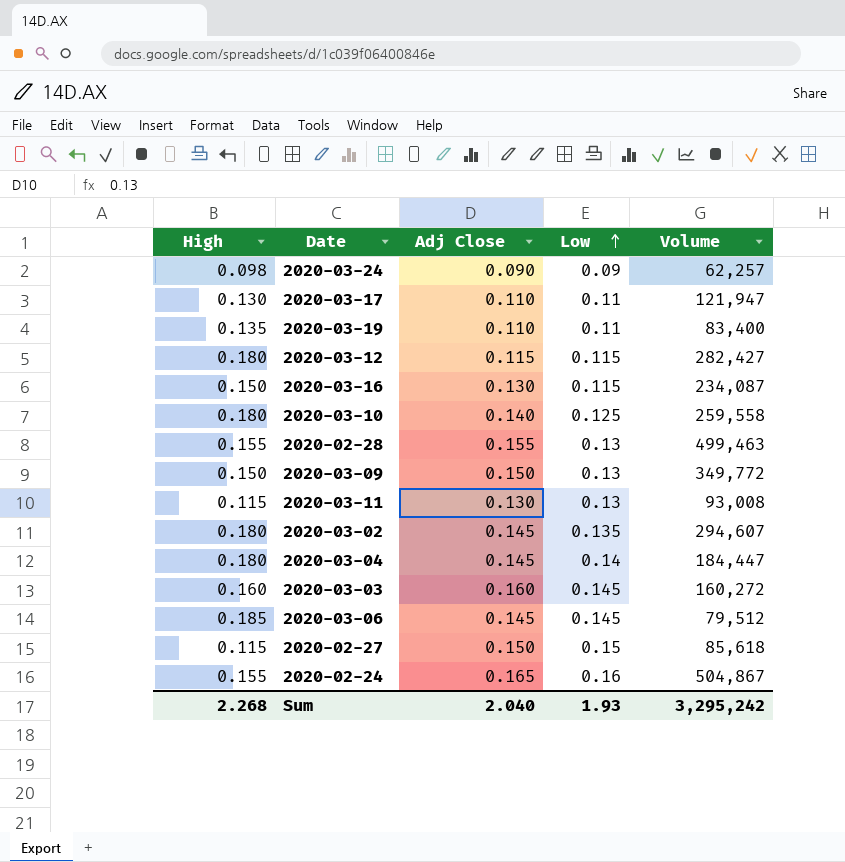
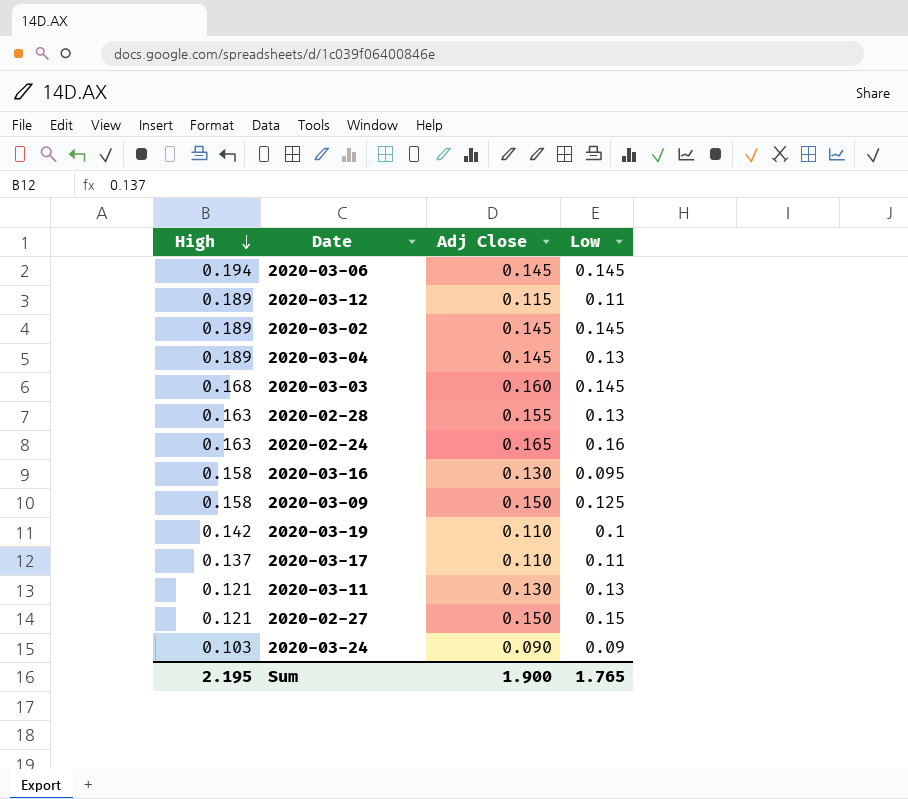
row order: Low ascending -> High descending
column Volume | position: 5 -> none
row 2020-03-10: 0.180 | 0.140 | 0.125 | 259,558 -> none
2020-03-06 | High: 0.185 -> 0.194
2020-03-12 | High: 0.180 -> 0.189
2020-03-12 | Low: 0.115 -> 0.11
2020-03-02 | High: 0.180 -> 0.189
2020-03-02 | Low: 0.135 -> 0.145
2020-03-04 | High: 0.180 -> 0.189
2020-03-04 | Low: 0.14 -> 0.13
2020-03-03 | High: 0.160 -> 0.168
2020-02-28 | High: 0.155 -> 0.163
2020-02-24 | High: 0.155 -> 0.163
2020-03-16 | High: 0.150 -> 0.158
2020-03-16 | Low: 0.115 -> 0.095
2020-03-09 | High: 0.150 -> 0.158
2020-03-09 | Low: 0.13 -> 0.125
2020-03-19 | High: 0.135 -> 0.142
2020-03-19 | Low: 0.11 -> 0.1
2020-03-17 | High: 0.130 -> 0.137
2020-03-11 | High: 0.115 -> 0.121
2020-02-27 | High: 0.115 -> 0.121
2020-03-24 | High: 0.098 -> 0.103
Sum | High: 2.268 -> 2.195
Sum | Adj Close: 2.040 -> 1.900
Sum | Low: 1.93 -> 1.765

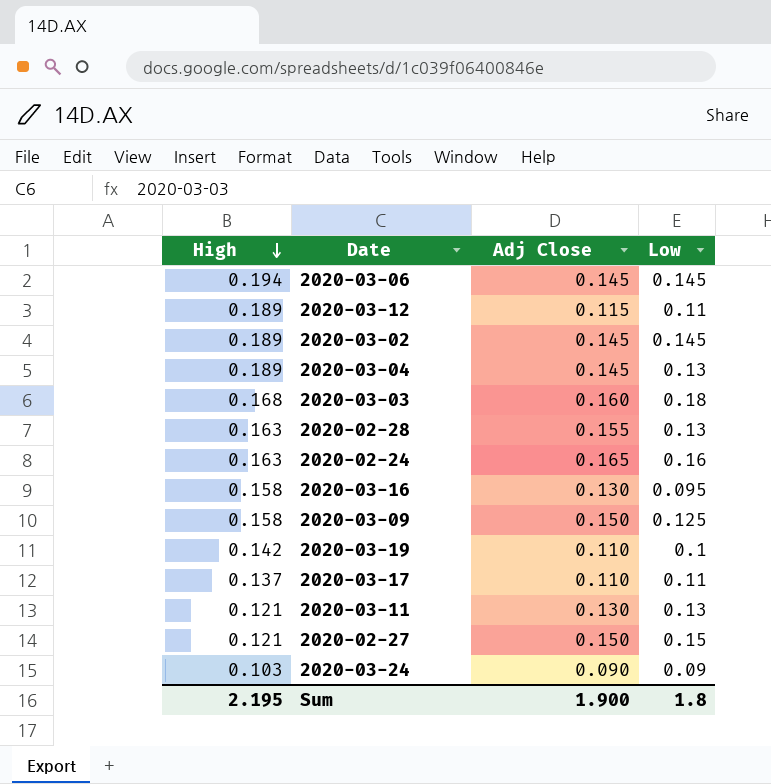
2020-03-03 | Low: 0.145 -> 0.18
Sum | Low: 1.765 -> 1.8

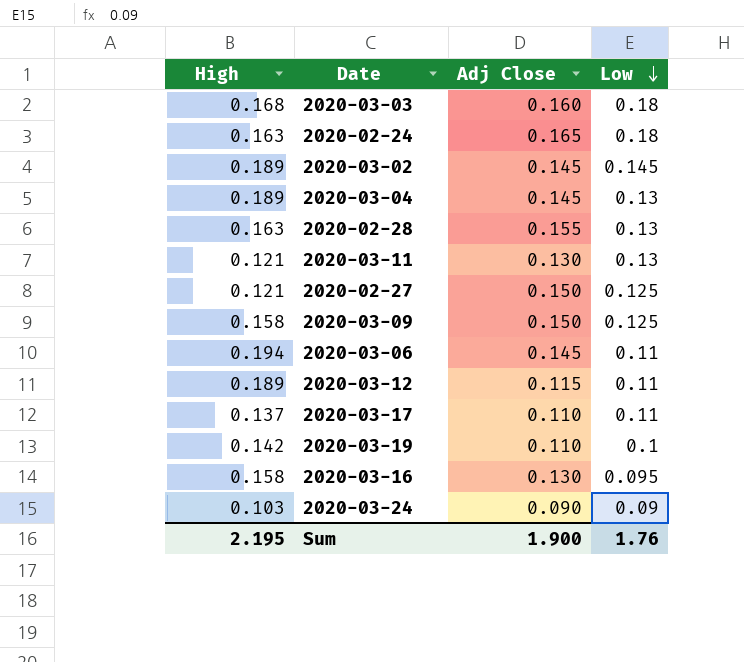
row order: High descending -> Low descending
2020-02-24 | Low: 0.16 -> 0.18
2020-02-27 | Low: 0.15 -> 0.125
2020-03-06 | Low: 0.145 -> 0.11
Sum | Low: 1.8 -> 1.76

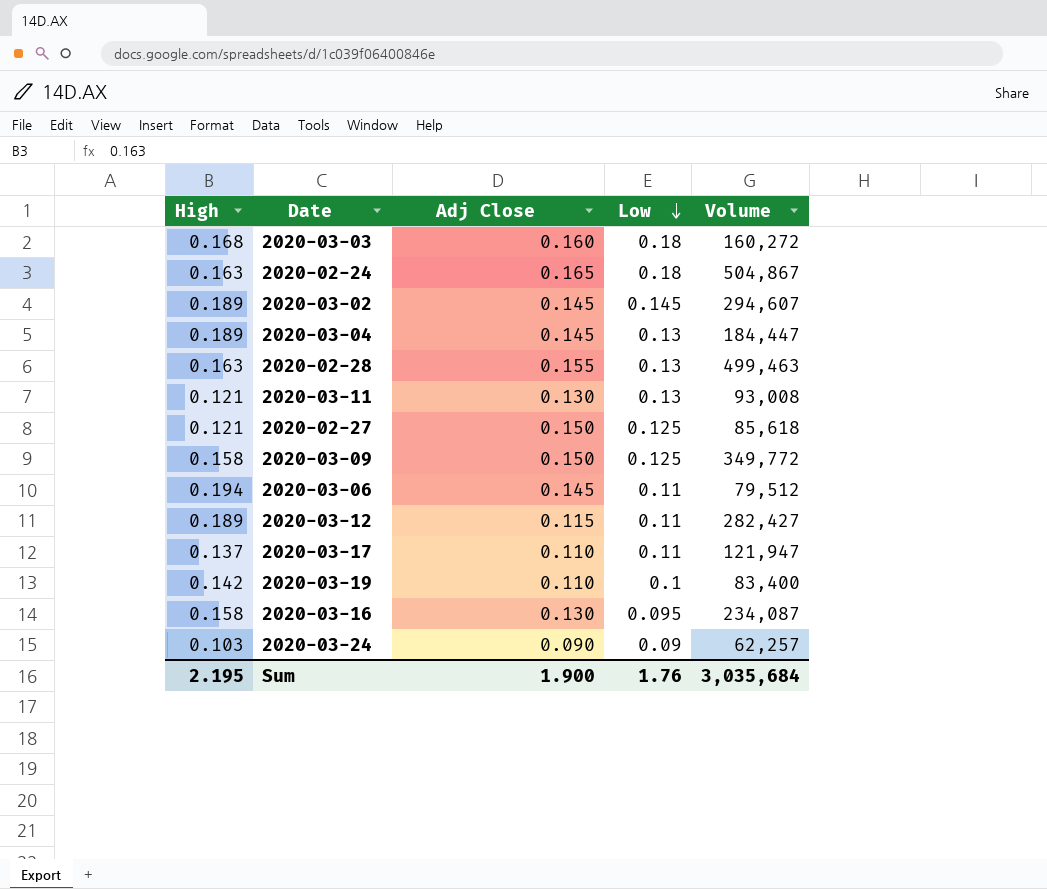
column Volume | position: none -> 5

